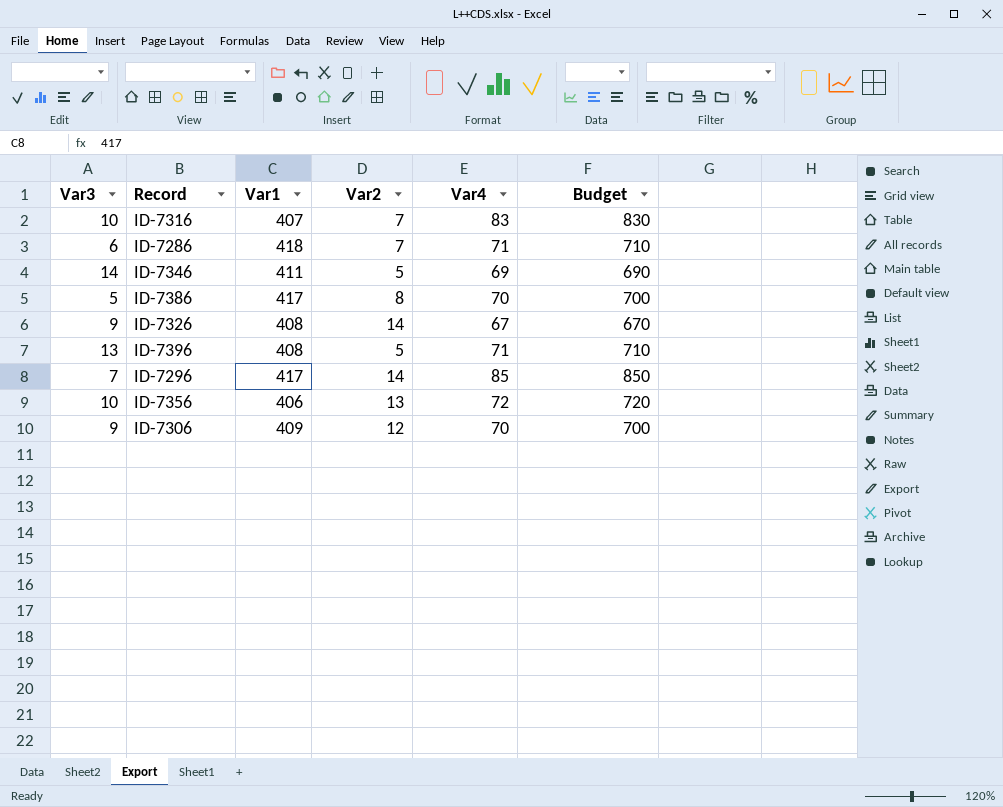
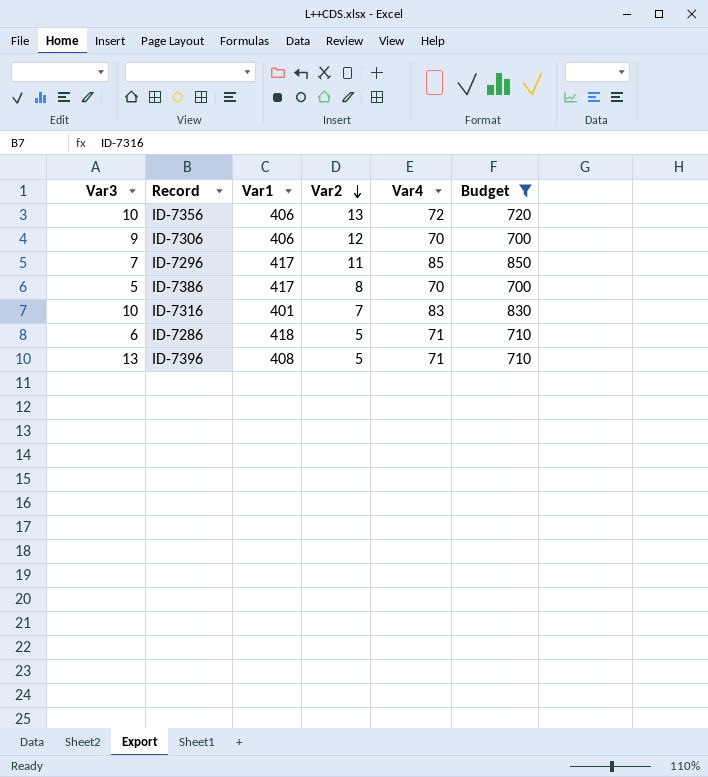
filter: none -> Budget >= 700
row order: none -> Var2 descending
ID-7306 | Var1: 409 -> 406
ID-7296 | Var2: 14 -> 11
ID-7316 | Var1: 407 -> 401
ID-7286 | Var2: 7 -> 5

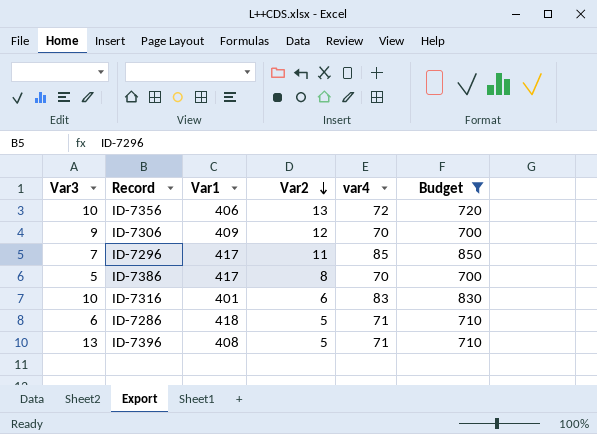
column name: Var4 -> var4
ID-7306 | Var1: 406 -> 409
ID-7316 | Var2: 7 -> 6

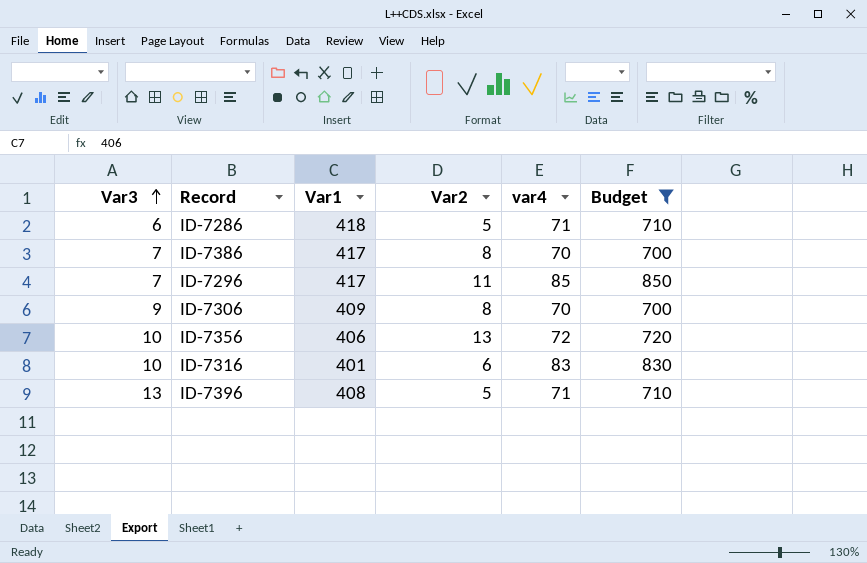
row order: Var2 descending -> Var3 ascending
ID-7386 | Var3: 5 -> 7
ID-7306 | Var2: 12 -> 8

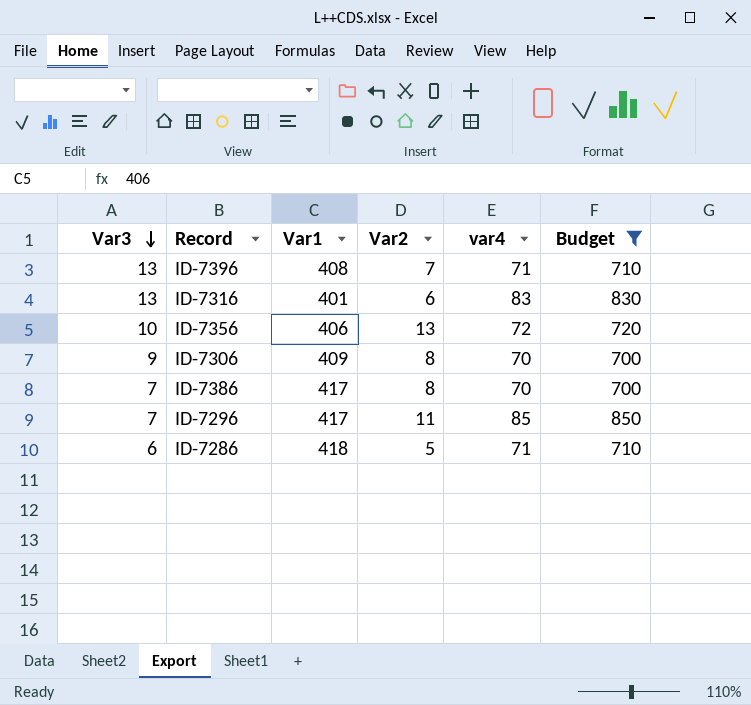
row order: Var3 ascending -> Var3 descending
ID-7396 | Var2: 5 -> 7
ID-7316 | Var3: 10 -> 13

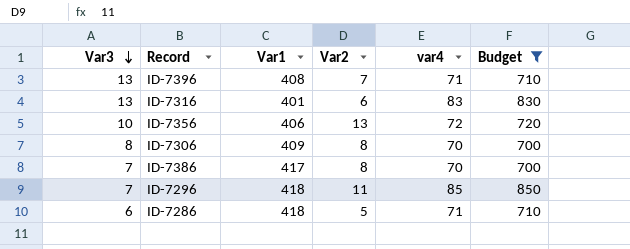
ID-7306 | Var3: 9 -> 8
ID-7296 | Var1: 417 -> 418

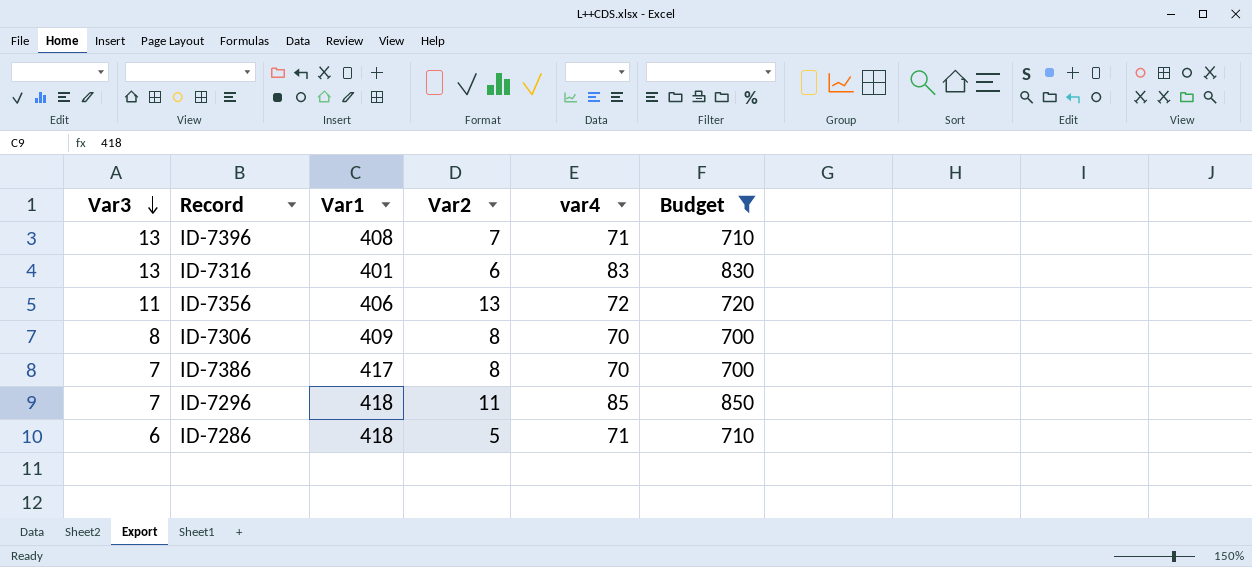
ID-7356 | Var3: 10 -> 11

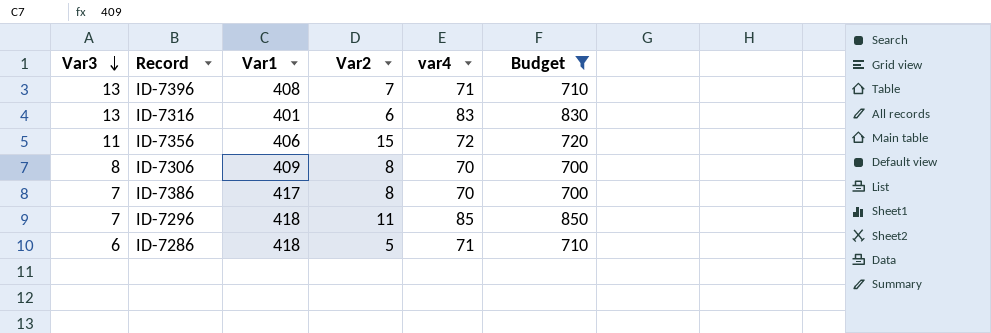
ID-7356 | Var2: 13 -> 15

